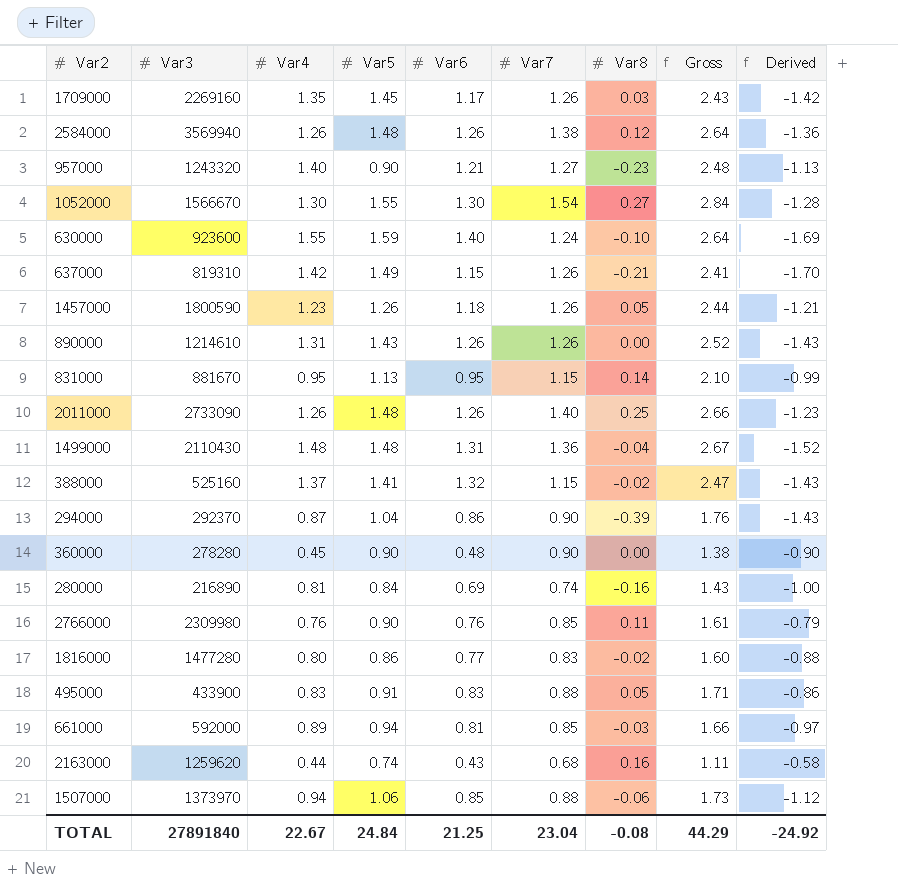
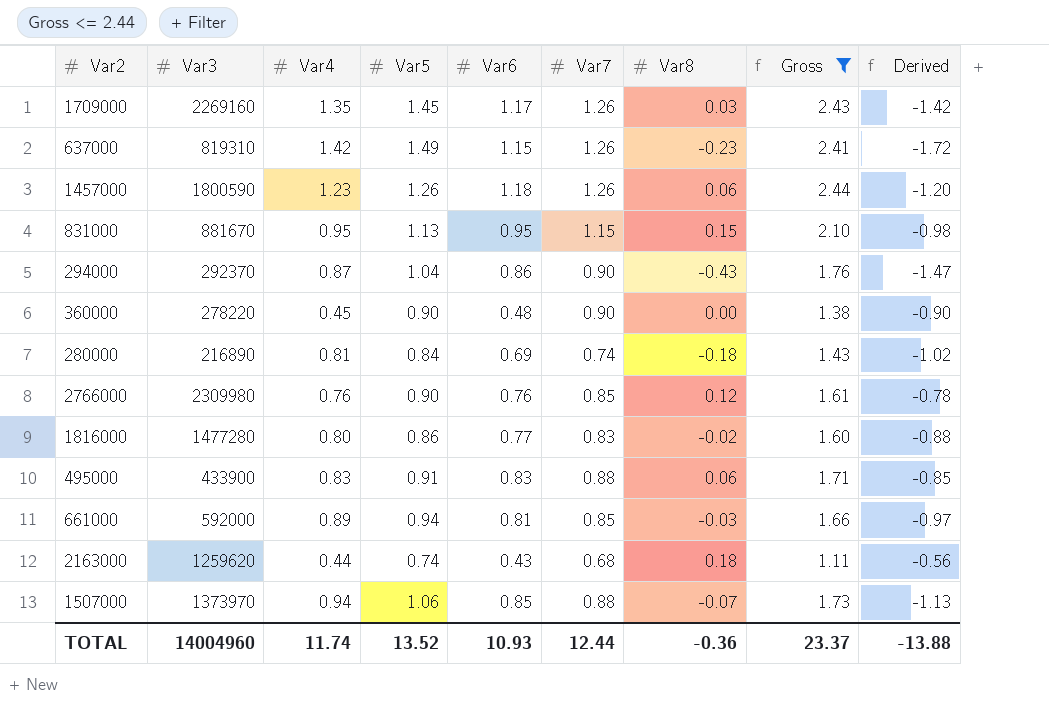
filter: none -> Gross <= 2.44
637000 | Var8: -0.21 -> -0.23
637000 | Derived: -1.70 -> -1.72
1457000 | Var8: 0.05 -> 0.06
1457000 | Derived: -1.21 -> -1.20
831000 | Var8: 0.14 -> 0.15
831000 | Derived: -0.99 -> -0.98
294000 | Var8: -0.39 -> -0.43
294000 | Derived: -1.43 -> -1.47
360000 | Var3: 278280 -> 278220
280000 | Var8: -0.16 -> -0.18
280000 | Derived: -1.00 -> -1.02
2766000 | Var8: 0.11 -> 0.12
2766000 | Derived: -0.79 -> -0.78
495000 | Var8: 0.05 -> 0.06
495000 | Derived: -0.86 -> -0.85
2163000 | Var8: 0.16 -> 0.18
2163000 | Derived: -0.58 -> -0.56
1507000 | Var8: -0.06 -> -0.07
1507000 | Derived: -1.12 -> -1.13
TOTAL | Var3: 27891840 -> 14004960
TOTAL | Var4: 22.67 -> 11.74
TOTAL | Var5: 24.84 -> 13.52
TOTAL | Var6: 21.25 -> 10.93
TOTAL | Var7: 23.04 -> 12.44
TOTAL | Var8: -0.08 -> -0.36
TOTAL | Gross: 44.29 -> 23.37
TOTAL | Derived: -24.92 -> -13.88

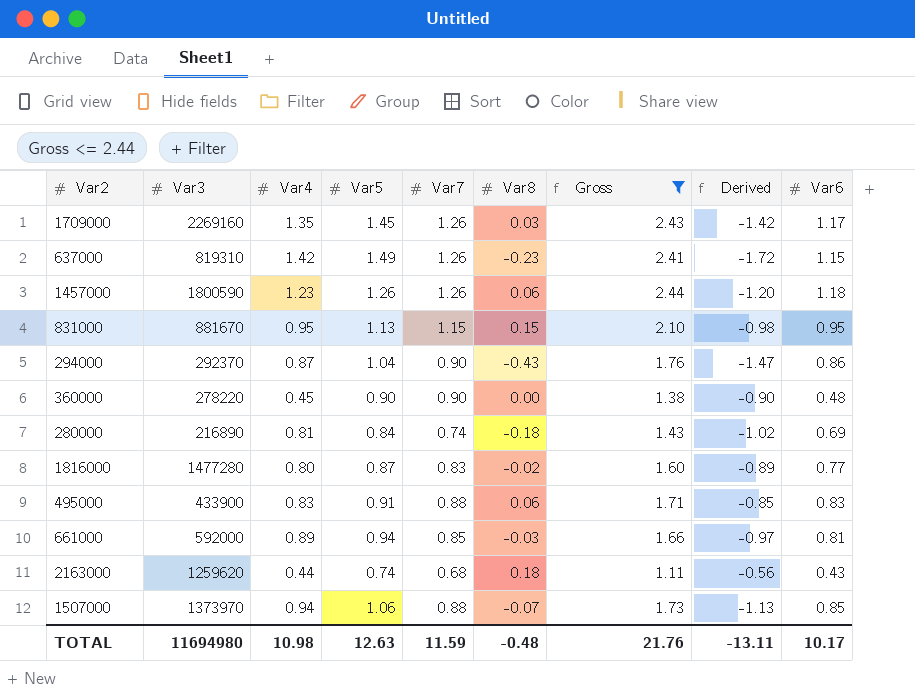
column Var6 | position: 5 -> 9
row 2766000: 2309980 | 0.76 | 0.90 | 0.76 | 0.85 | 0.12 | 1.61 | -0.78 -> none
1816000 | Var5: 0.86 -> 0.87
1816000 | Derived: -0.88 -> -0.89
TOTAL | Var3: 14004960 -> 11694980
TOTAL | Var4: 11.74 -> 10.98
TOTAL | Var5: 13.52 -> 12.63
TOTAL | Var7: 12.44 -> 11.59
TOTAL | Var8: -0.36 -> -0.48
TOTAL | Gross: 23.37 -> 21.76
TOTAL | Derived: -13.88 -> -13.11
TOTAL | Var6: 10.93 -> 10.17

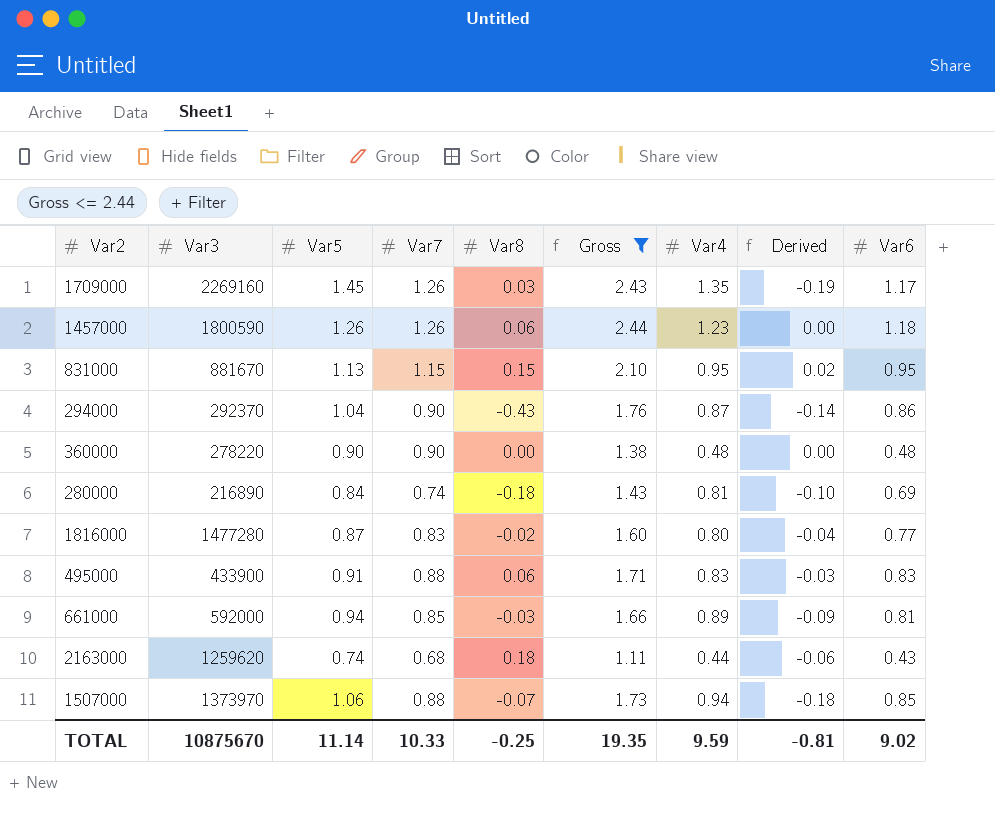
column Var4 | position: 3 -> 7
column Derived | formula: [Var8] - [Var5] -> [Var7] - [Var5]
row 637000: 819310 | 1.42 | 1.49 | 1.26 | -0.23 | 2.41 | -1.72 | 1.15 -> none
360000 | Var4: 0.45 -> 0.48
TOTAL | Var3: 11694980 -> 10875670
TOTAL | Var5: 12.63 -> 11.14
TOTAL | Var7: 11.59 -> 10.33
TOTAL | Var8: -0.48 -> -0.25
TOTAL | Gross: 21.76 -> 19.35
TOTAL | Var4: 10.98 -> 9.59
TOTAL | Derived: -13.11 -> -0.81
TOTAL | Var6: 10.17 -> 9.02

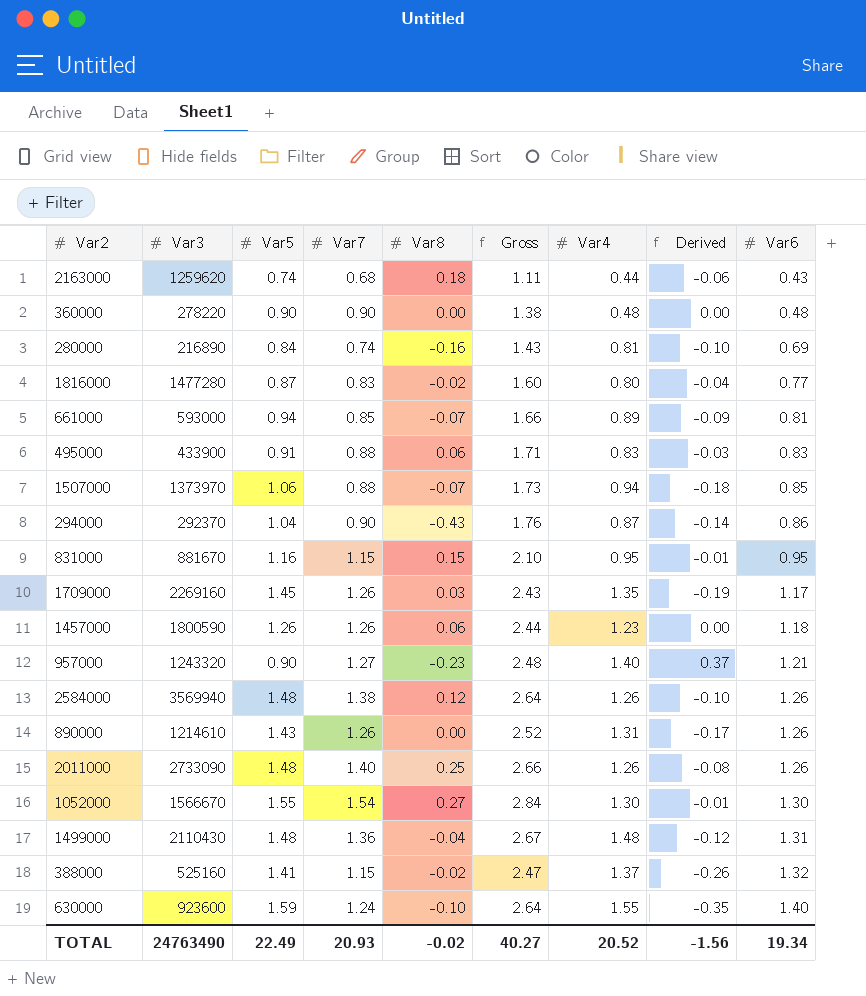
filter: Gross <= 2.44 -> none
row order: none -> Var6 ascending
280000 | Var8: -0.18 -> -0.16
661000 | Var3: 592000 -> 593000
661000 | Var8: -0.03 -> -0.07
831000 | Var5: 1.13 -> 1.16
831000 | Derived: 0.02 -> -0.01
TOTAL | Var3: 10875670 -> 24763490
TOTAL | Var5: 11.14 -> 22.49
TOTAL | Var7: 10.33 -> 20.93
TOTAL | Var8: -0.25 -> -0.02
TOTAL | Gross: 19.35 -> 40.27
TOTAL | Var4: 9.59 -> 20.52
TOTAL | Derived: -0.81 -> -1.56
TOTAL | Var6: 9.02 -> 19.34

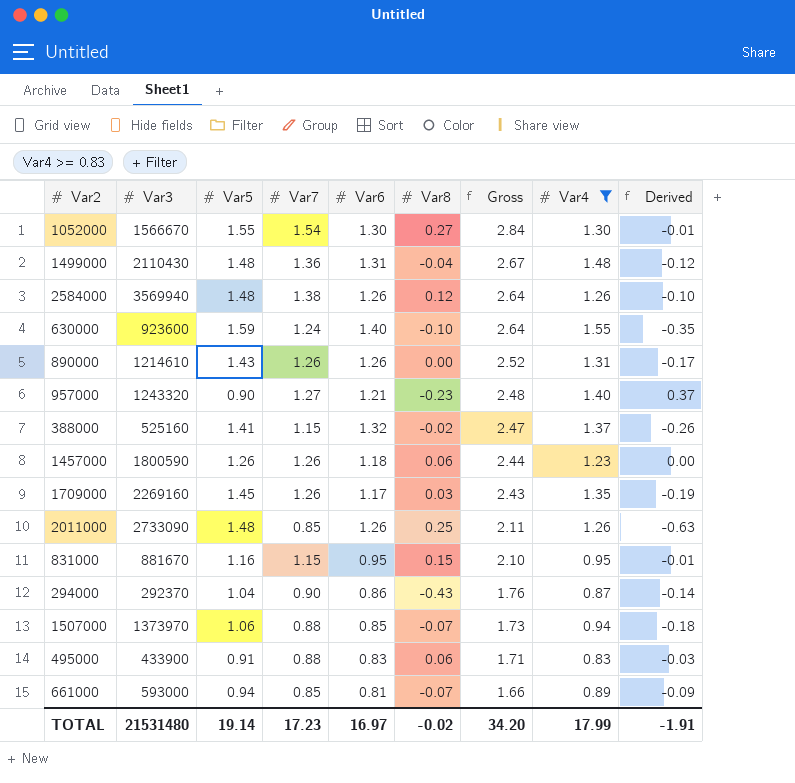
filter: none -> Var4 >= 0.83
row order: Var6 ascending -> Gross descending
column Var6 | position: 9 -> 5
2011000 | Var7: 1.40 -> 0.85
2011000 | Gross: 2.66 -> 2.11
2011000 | Derived: -0.08 -> -0.63
TOTAL | Var3: 24763490 -> 21531480
TOTAL | Var5: 22.49 -> 19.14
TOTAL | Var7: 20.93 -> 17.23
TOTAL | Var6: 19.34 -> 16.97
TOTAL | Gross: 40.27 -> 34.20
TOTAL | Var4: 20.52 -> 17.99
TOTAL | Derived: -1.56 -> -1.91

